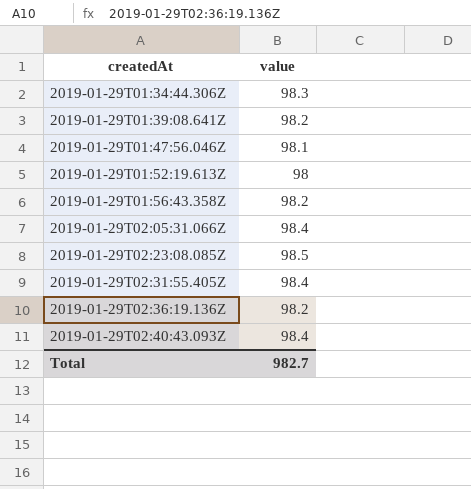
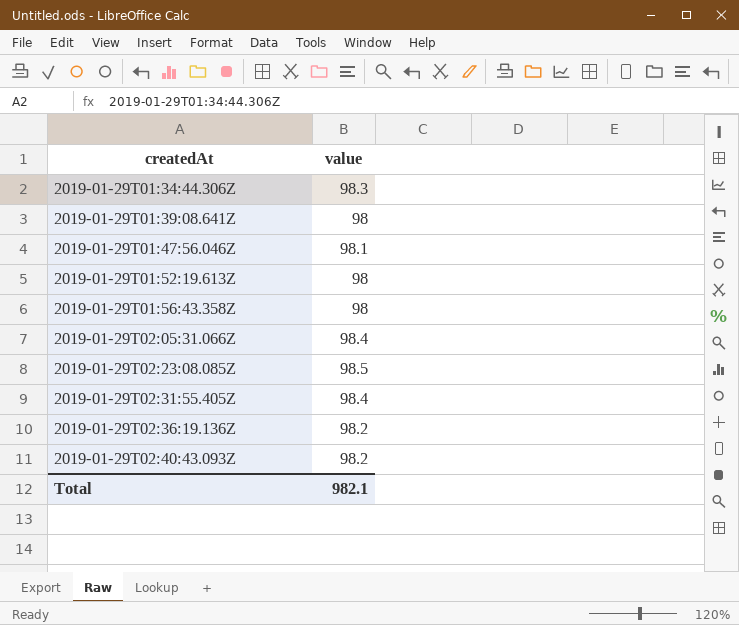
2019-01-29T01:39:08.641Z | value: 98.2 -> 98
2019-01-29T01:56:43.358Z | value: 98.2 -> 98
2019-01-29T02:40:43.093Z | value: 98.4 -> 98.2
Total | value: 982.7 -> 982.1

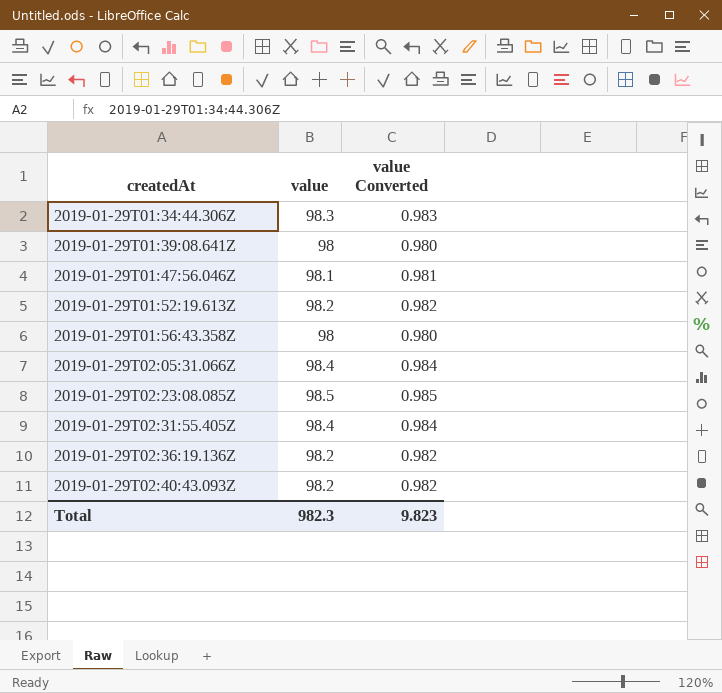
column value Converted | formula: none -> [value] * 0.01
2019-01-29T01:52:19.613Z | value: 98 -> 98.2
Total | value: 982.1 -> 982.3

